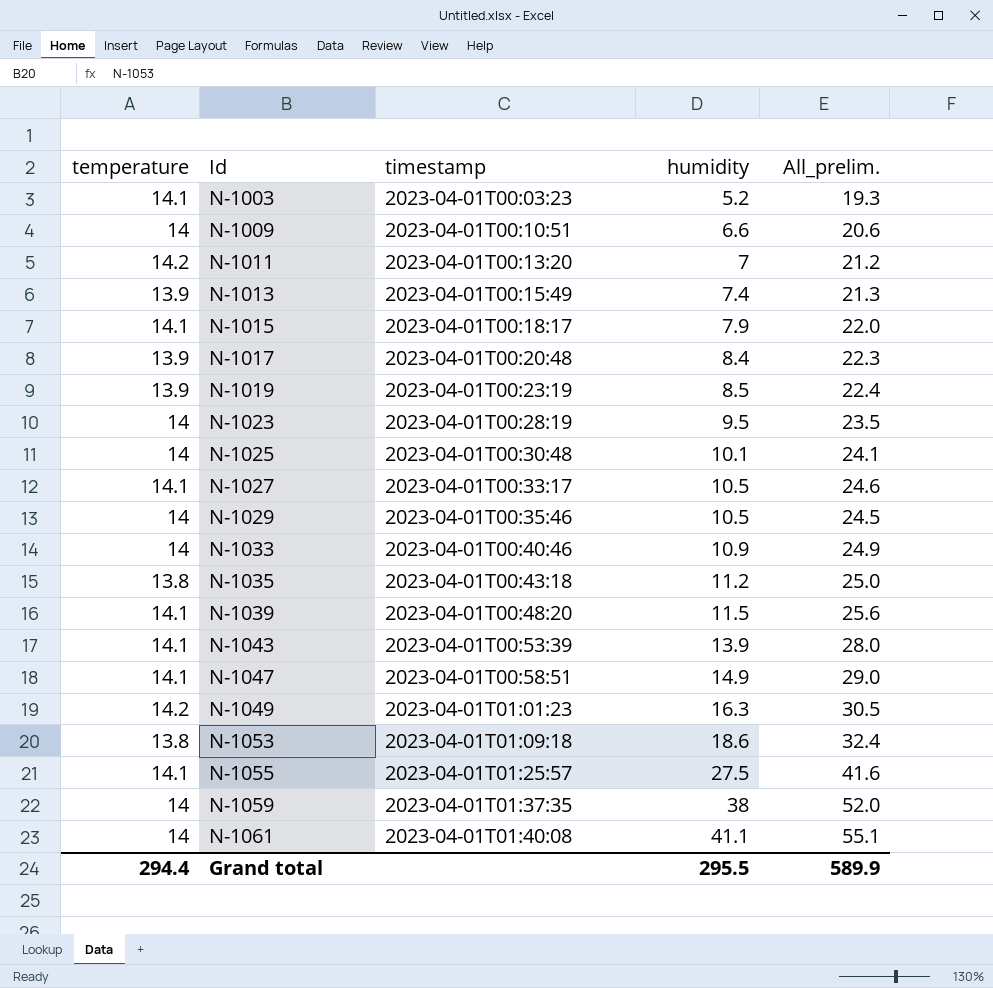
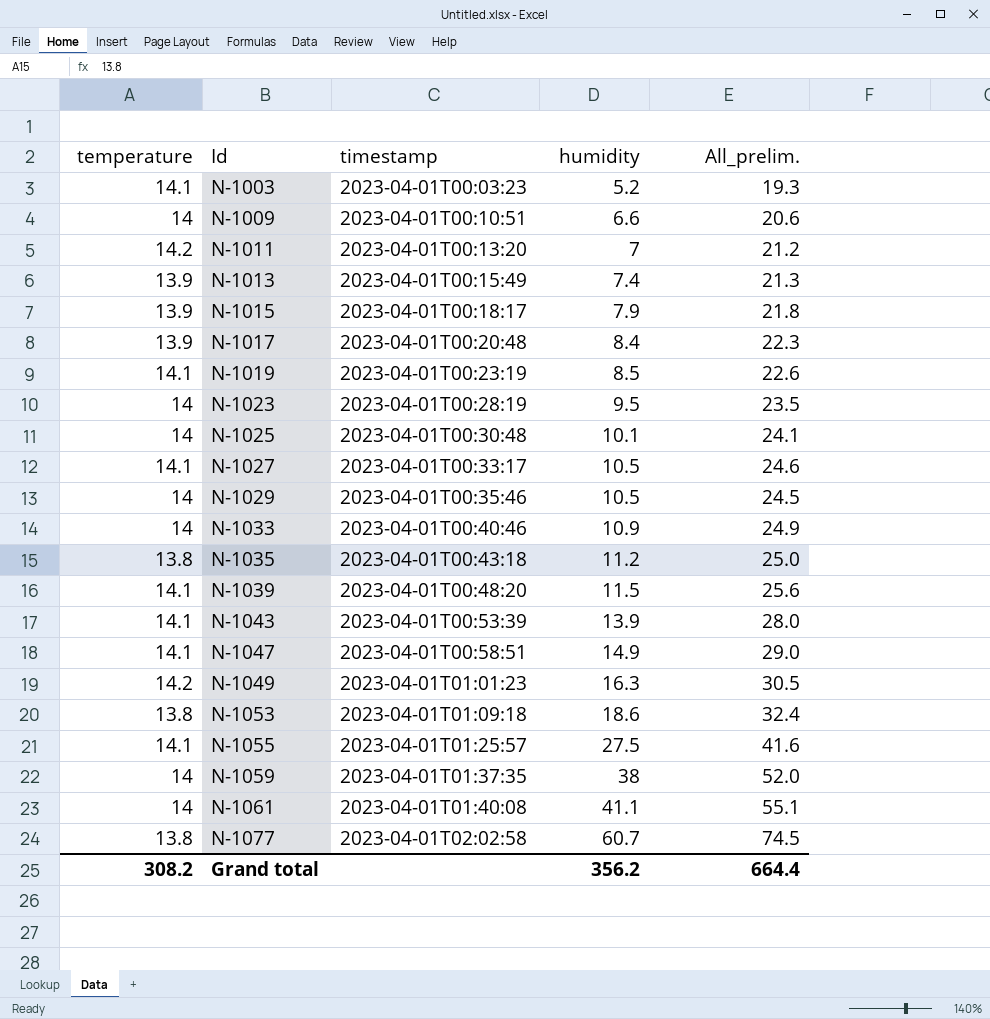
N-1015 | temperature: 14.1 -> 13.9
N-1015 | All_prelim.: 22.0 -> 21.8
N-1019 | temperature: 13.9 -> 14.1
N-1019 | All_prelim.: 22.4 -> 22.6
row N-1077: none -> 13.8 | 2023-04-01T02:02:58 | 60.7 | 74.5
Grand total | temperature: 294.4 -> 308.2
Grand total | humidity: 295.5 -> 356.2
Grand total | All_prelim.: 589.9 -> 664.4

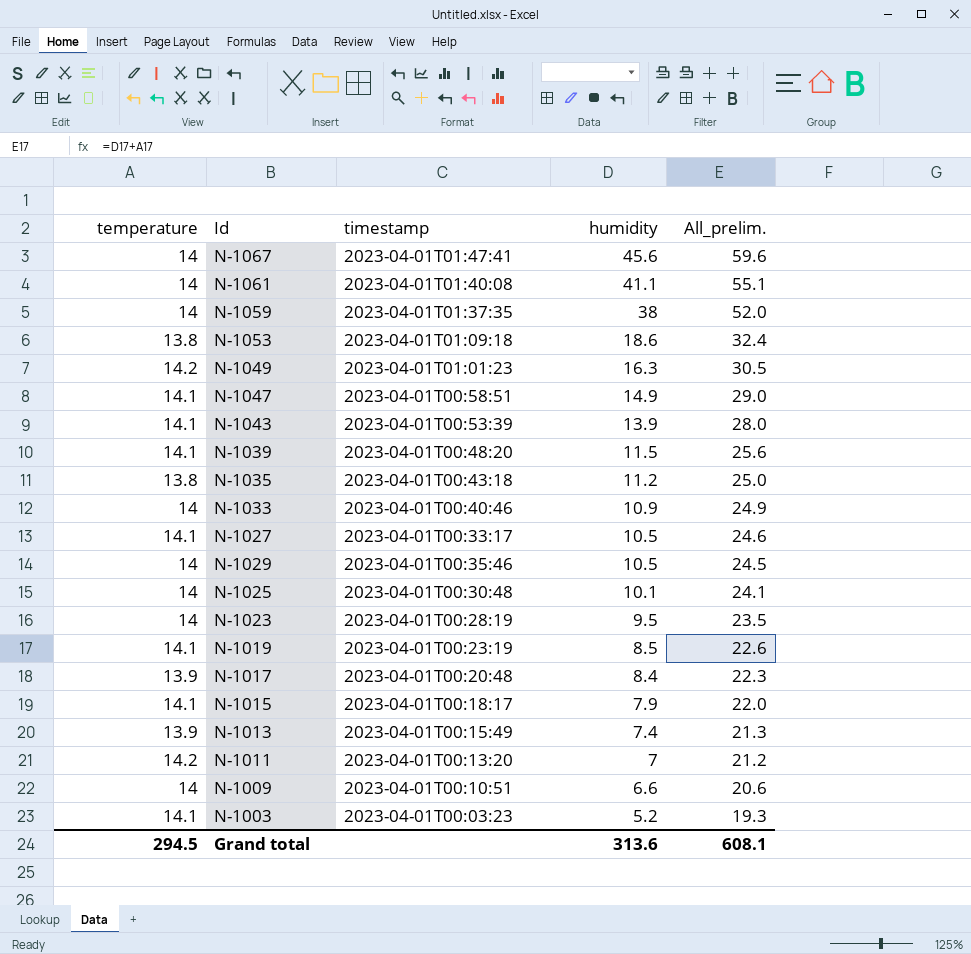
row order: Id ascending -> humidity descending
row N-1055: 14.1 | 2023-04-01T01:25:57 | 27.5 | 41.6 -> none
row N-1077: 13.8 | 2023-04-01T02:02:58 | 60.7 | 74.5 -> none
row N-1067: none -> 14 | 2023-04-01T01:47:41 | 45.6 | 59.6
N-1015 | temperature: 13.9 -> 14.1
N-1015 | All_prelim.: 21.8 -> 22.0
Grand total | temperature: 308.2 -> 294.5
Grand total | humidity: 356.2 -> 313.6
Grand total | All_prelim.: 664.4 -> 608.1

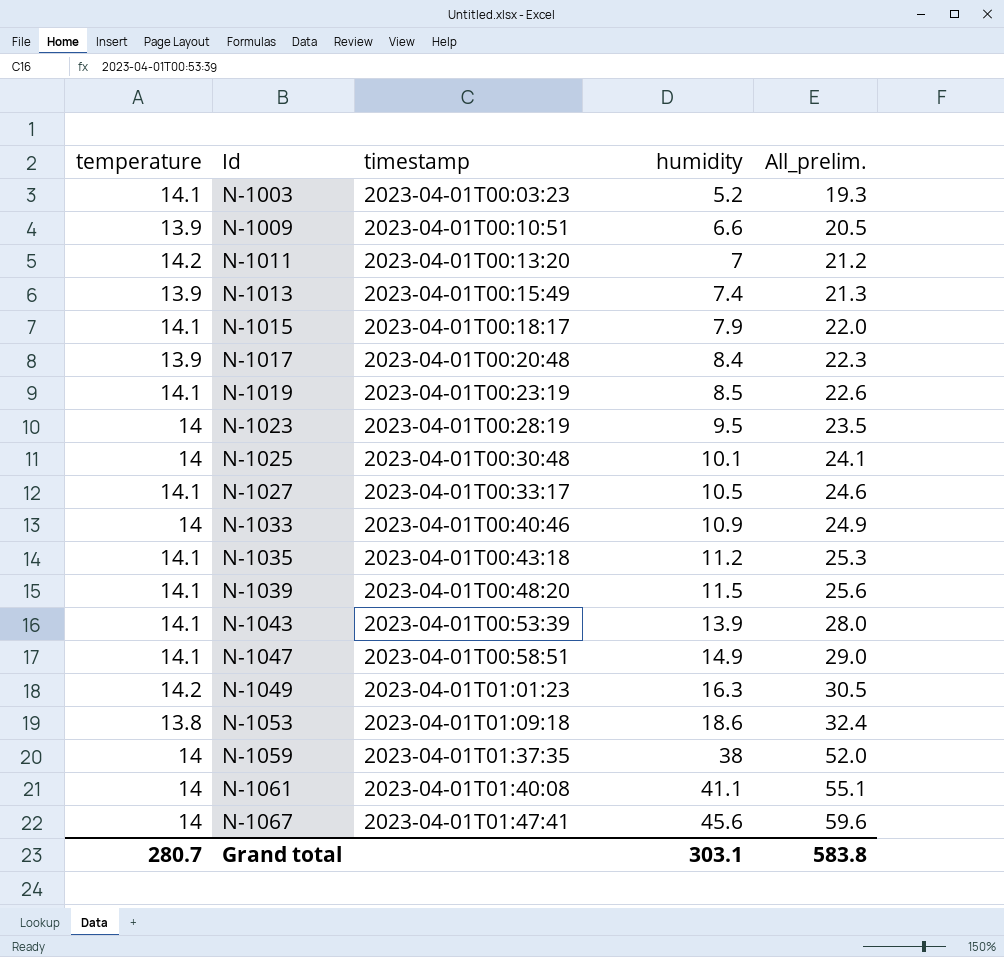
row order: humidity descending -> Id ascending
row N-1029: 14 | 2023-04-01T00:35:46 | 10.5 | 24.5 -> none
N-1009 | temperature: 14 -> 13.9
N-1009 | All_prelim.: 20.6 -> 20.5
N-1035 | temperature: 13.8 -> 14.1
N-1035 | All_prelim.: 25.0 -> 25.3
Grand total | temperature: 294.5 -> 280.7
Grand total | humidity: 313.6 -> 303.1
Grand total | All_prelim.: 608.1 -> 583.8

